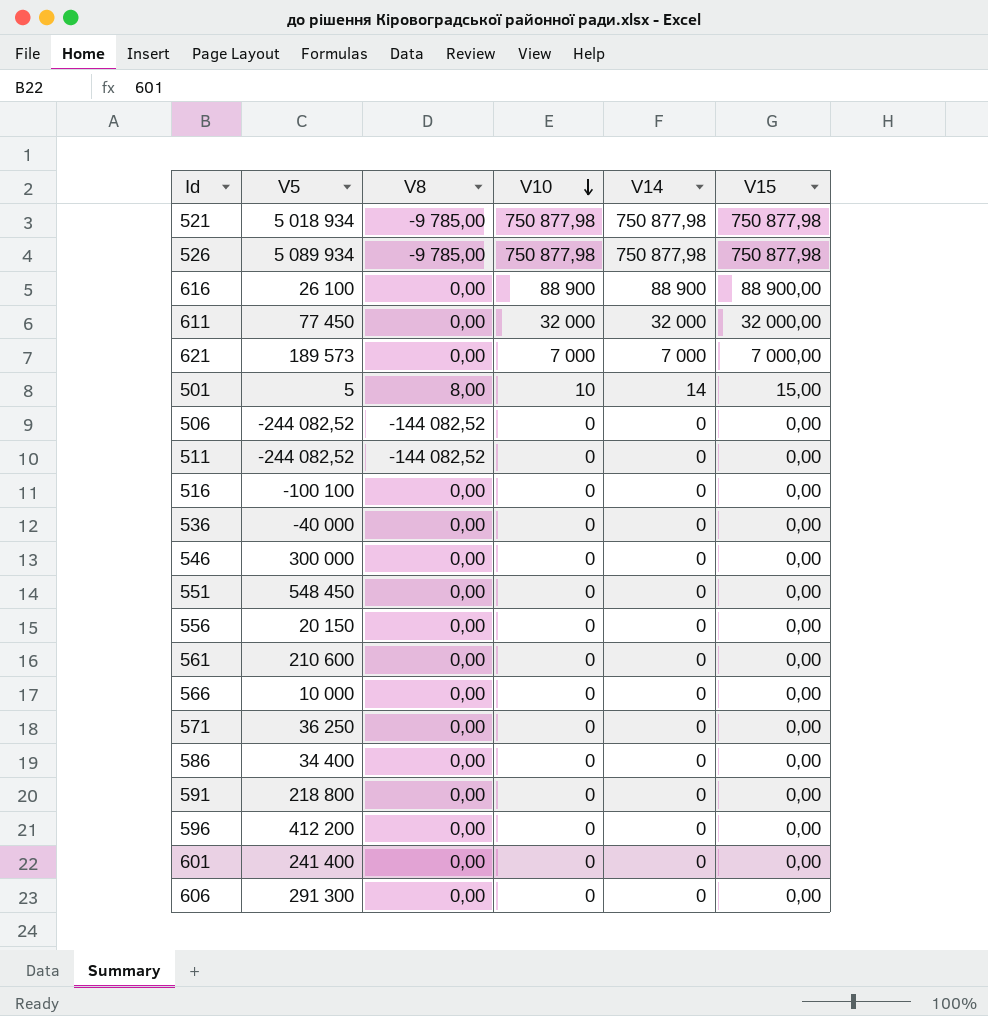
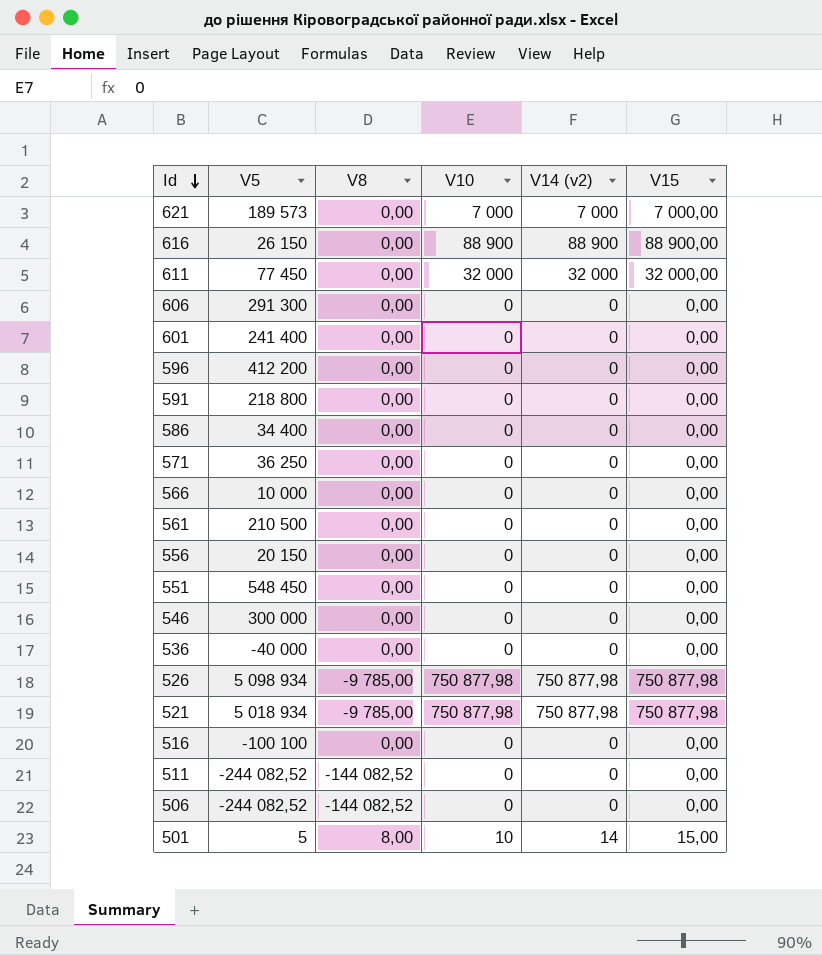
row order: V10 descending -> Id descending
column name: V14 -> V14 (v2)
616 | V5: 26 100 -> 26 150
561 | V5: 210 600 -> 210 500
526 | V5: 5 089 934 -> 5 098 934

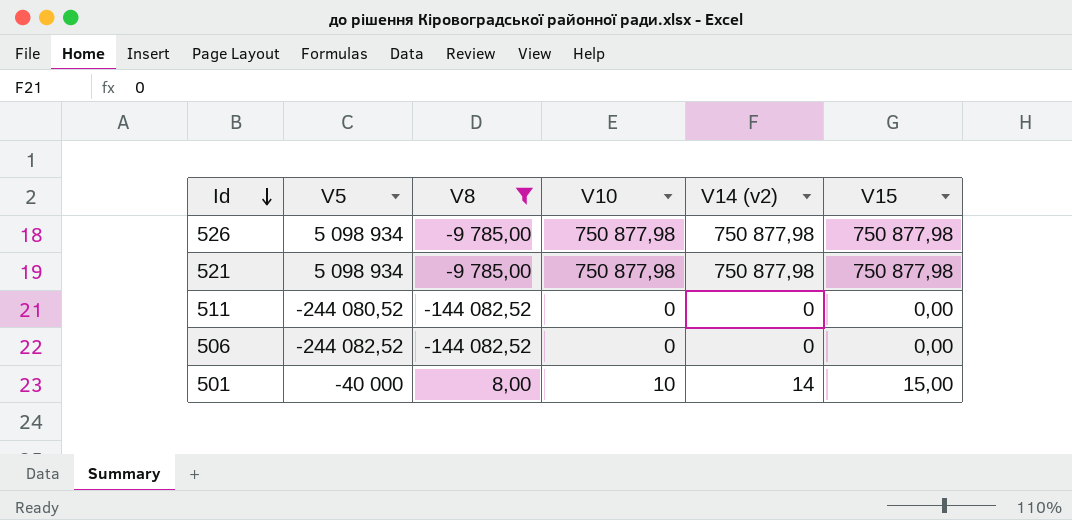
filter: none -> V8 != 0,00
521 | V5: 5 018 934 -> 5 098 934
511 | V5: -244 082,52 -> -244 080,52
501 | V5: 5 -> -40 000

